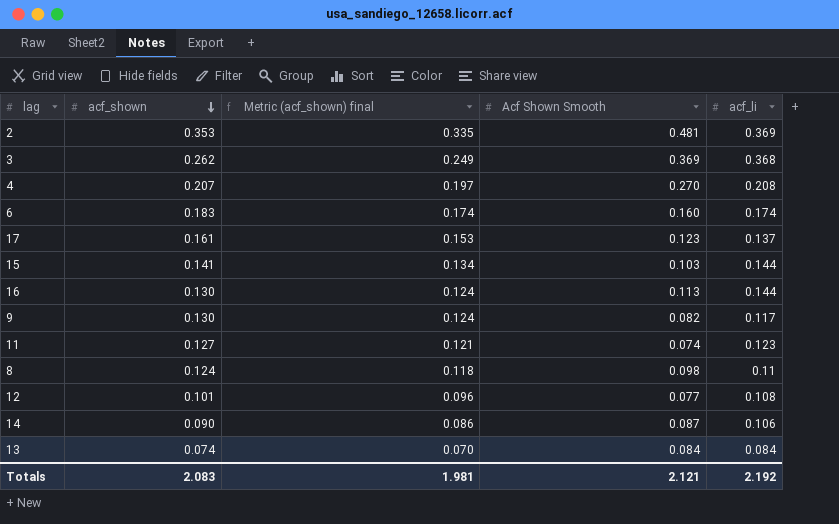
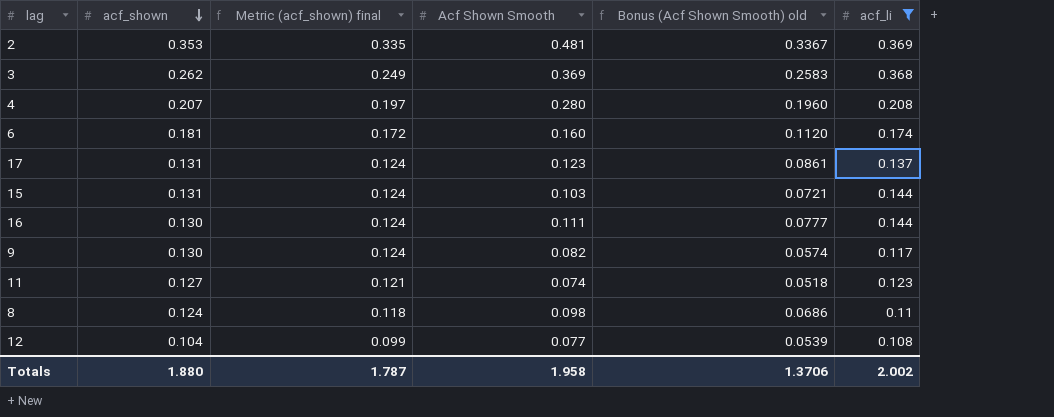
filter: none -> acf_li >= 0.108
column Bonus (Acf Shown Smooth) old | formula: none -> [Acf Shown Smooth] * 0.7
4 | Acf Shown Smooth: 0.270 -> 0.280
6 | acf_shown: 0.183 -> 0.181
6 | Metric (acf_shown) final: 0.174 -> 0.172
17 | acf_shown: 0.161 -> 0.131
17 | Metric (acf_shown) final: 0.153 -> 0.124
15 | acf_shown: 0.141 -> 0.131
15 | Metric (acf_shown) final: 0.134 -> 0.124
16 | Acf Shown Smooth: 0.113 -> 0.111
12 | acf_shown: 0.101 -> 0.104
12 | Metric (acf_shown) final: 0.096 -> 0.099
Totals | acf_shown: 2.083 -> 1.880
Totals | Metric (acf_shown) final: 1.981 -> 1.787
Totals | Acf Shown Smooth: 2.121 -> 1.958
Totals | acf_li: 2.192 -> 2.002

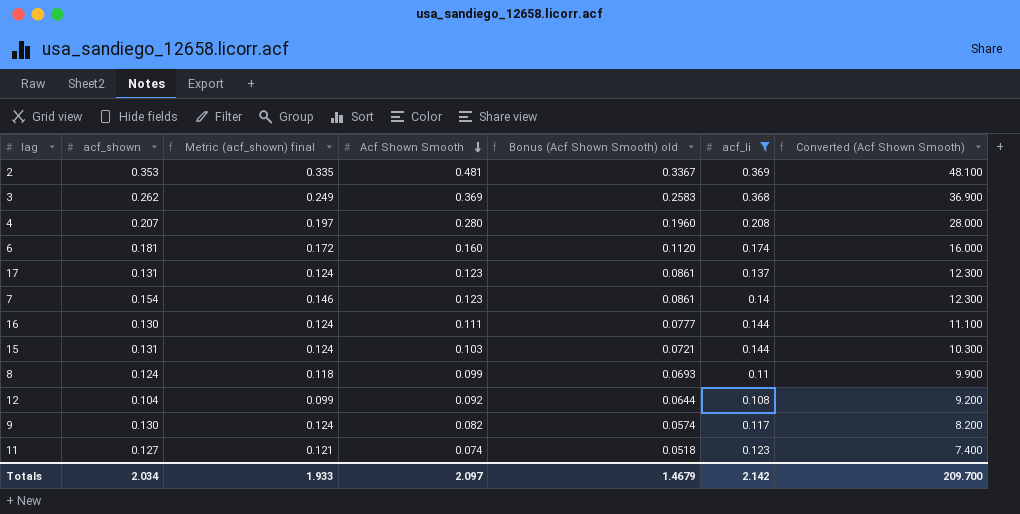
row order: acf_shown descending -> Acf Shown Smooth descending
column Converted (Acf Shown Smooth) | formula: none -> [Acf Shown Smooth] * 100
row 7: none -> 0.154 | 0.146 | 0.123 | 0.0861 | 0.14 | 12.300
8 | Acf Shown Smooth: 0.098 -> 0.099
8 | Bonus (Acf Shown Smooth) old: 0.0686 -> 0.0693
12 | Acf Shown Smooth: 0.077 -> 0.092
12 | Bonus (Acf Shown Smooth) old: 0.0539 -> 0.0644
Totals | acf_shown: 1.880 -> 2.034
Totals | Metric (acf_shown) final: 1.787 -> 1.933
Totals | Acf Shown Smooth: 1.958 -> 2.097
Totals | Bonus (Acf Shown Smooth) old: 1.3706 -> 1.4679
Totals | acf_li: 2.002 -> 2.142

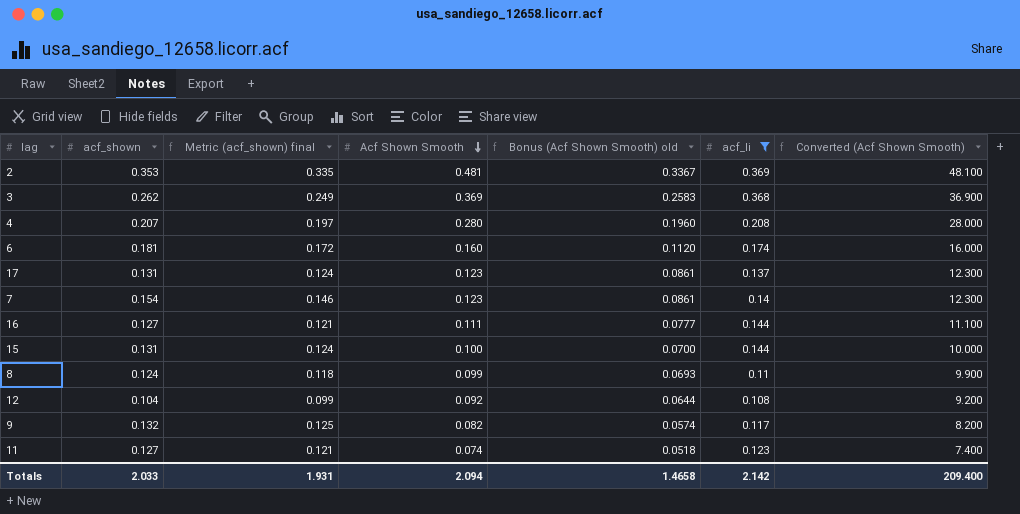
16 | acf_shown: 0.130 -> 0.127
16 | Metric (acf_shown) final: 0.124 -> 0.121
15 | Acf Shown Smooth: 0.103 -> 0.100
15 | Bonus (Acf Shown Smooth) old: 0.0721 -> 0.0700
15 | Converted (Acf Shown Smooth): 10.300 -> 10.000
9 | acf_shown: 0.130 -> 0.132
9 | Metric (acf_shown) final: 0.124 -> 0.125
Totals | acf_shown: 2.034 -> 2.033
Totals | Metric (acf_shown) final: 1.933 -> 1.931
Totals | Acf Shown Smooth: 2.097 -> 2.094
Totals | Bonus (Acf Shown Smooth) old: 1.4679 -> 1.4658
Totals | Converted (Acf Shown Smooth): 209.700 -> 209.400

